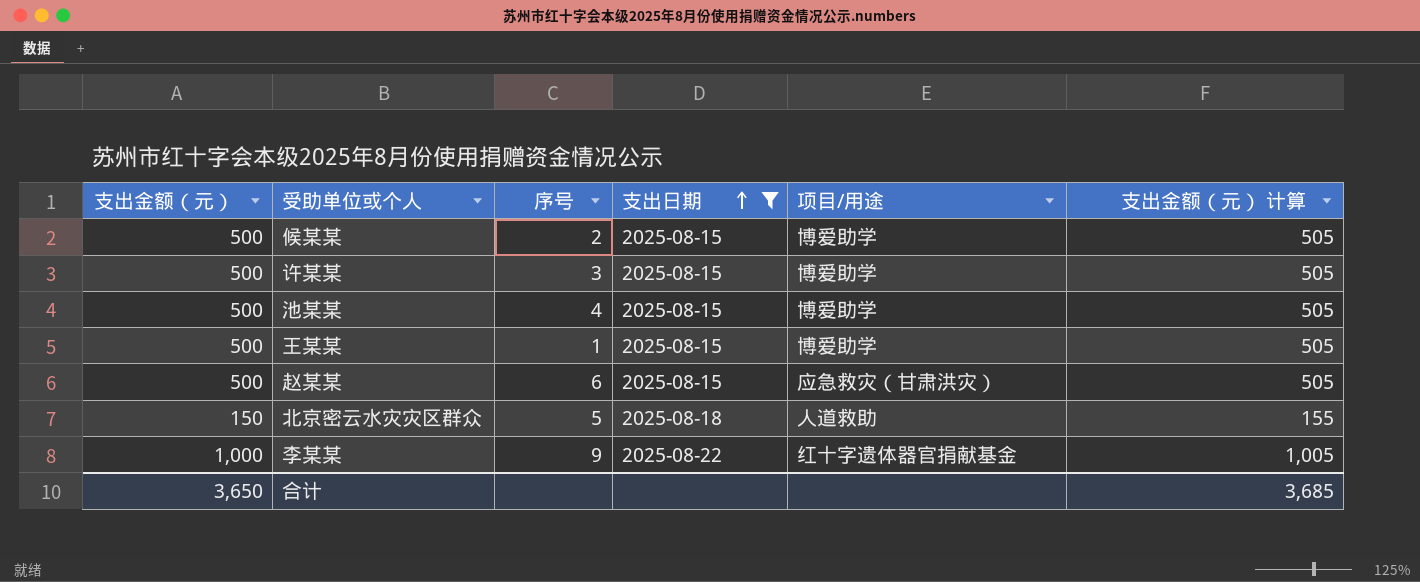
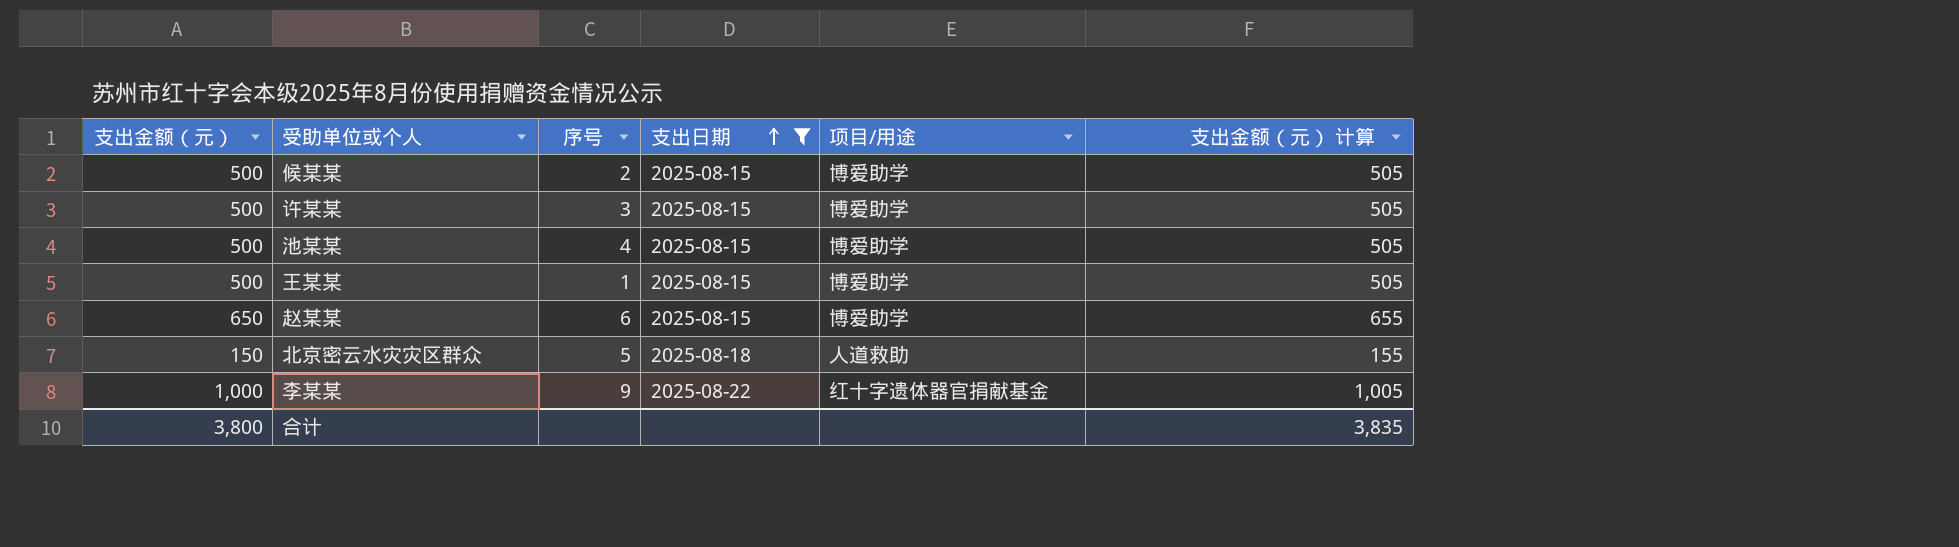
赵某某 | 支出金额（元）: 500 -> 650
赵某某 | 项目/用途: 应急救灾（甘肃洪灾） -> 博爱助学
赵某某 | 支出金额（元） 计算: 505 -> 655
合计 | 支出金额（元）: 3,650 -> 3,800
合计 | 支出金额（元） 计算: 3,685 -> 3,835

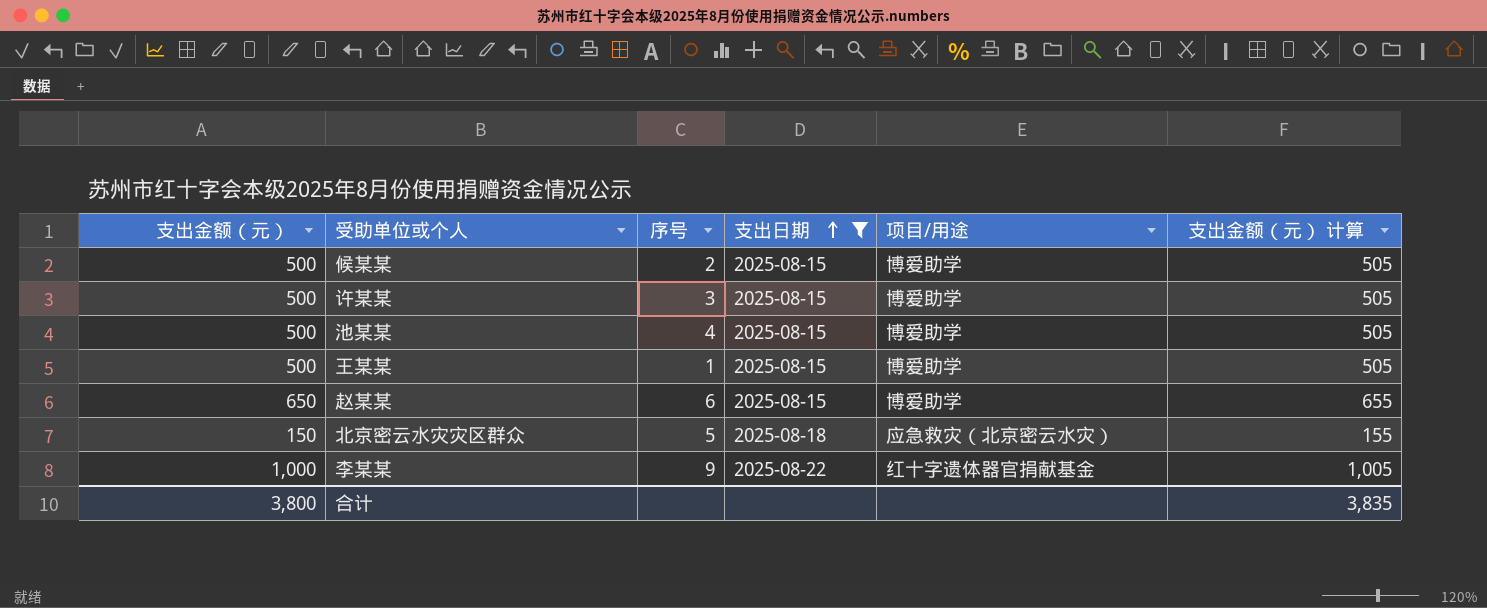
北京密云水灾灾区群众 | 项目/用途: 人道救助 -> 应急救灾（北京密云水灾）

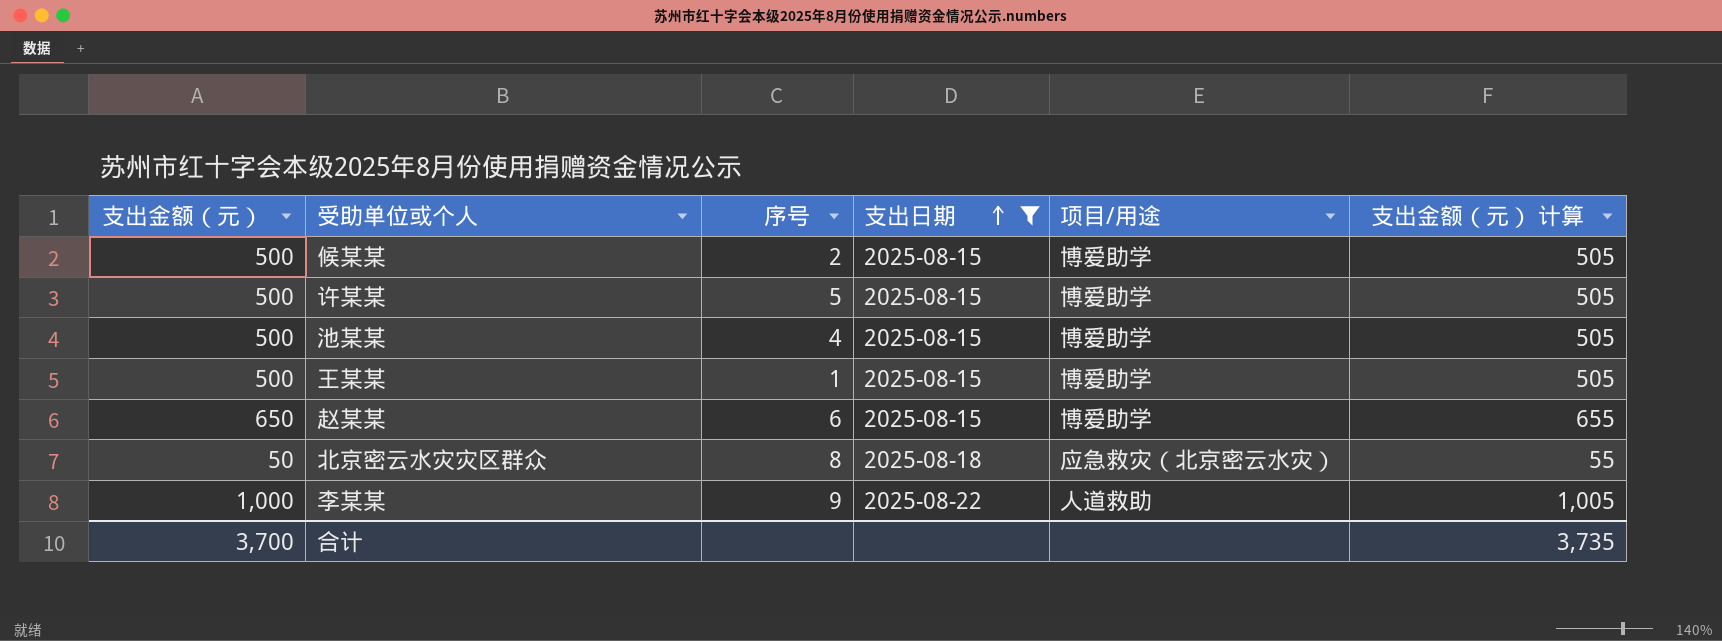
许某某 | 序号: 3 -> 5
北京密云水灾灾区群众 | 支出金额（元）: 150 -> 50
北京密云水灾灾区群众 | 序号: 5 -> 8
北京密云水灾灾区群众 | 支出金额（元） 计算: 155 -> 55
李某某 | 项目/用途: 红十字遗体器官捐献基金 -> 人道救助
合计 | 支出金额（元）: 3,800 -> 3,700
合计 | 支出金额（元） 计算: 3,835 -> 3,735

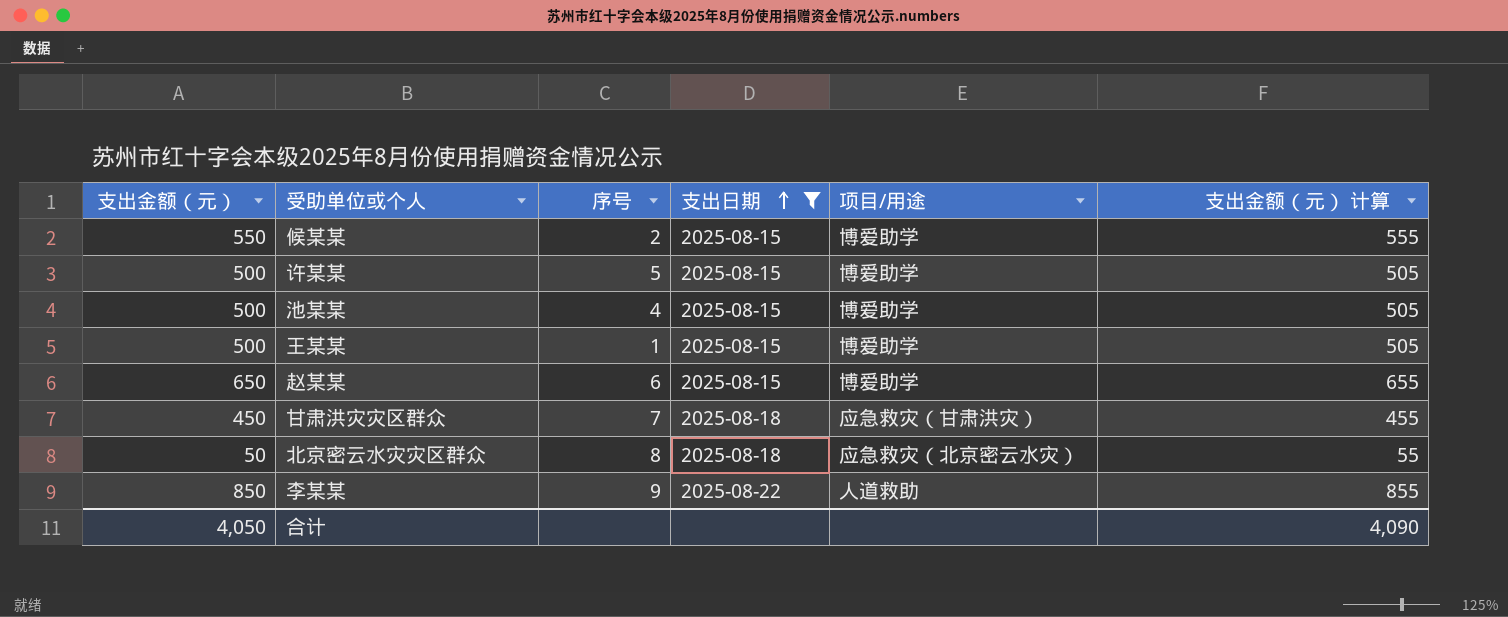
候某某 | 支出金额（元）: 500 -> 550
候某某 | 支出金额（元） 计算: 505 -> 555
row 甘肃洪灾灾区群众: none -> 450 | 7 | 2025-08-18 | 应急救灾（甘肃洪灾） | 455
李某某 | 支出金额（元）: 1,000 -> 850
李某某 | 支出金额（元） 计算: 1,005 -> 855
合计 | 支出金额（元）: 3,700 -> 4,050
合计 | 支出金额（元） 计算: 3,735 -> 4,090

